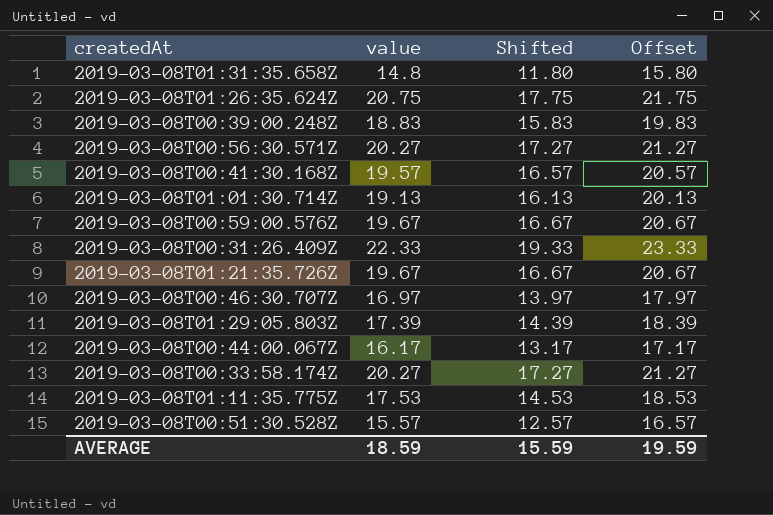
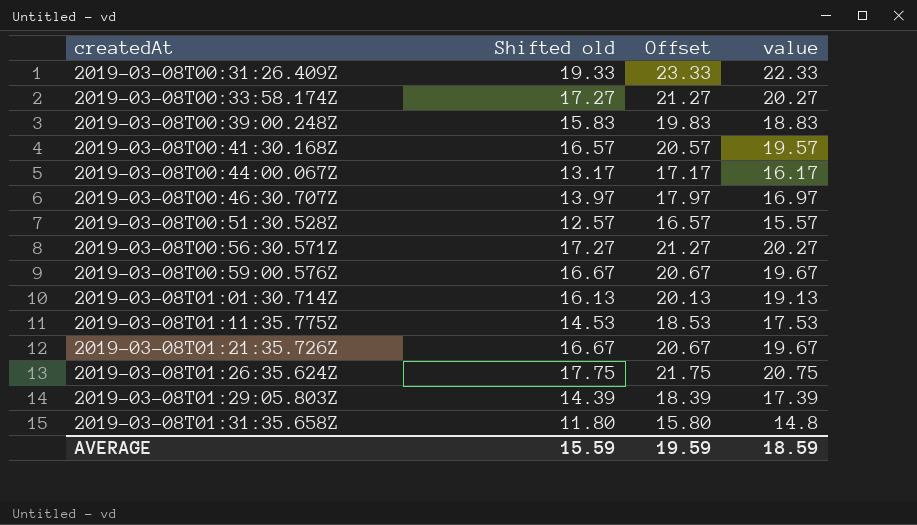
row order: none -> createdAt ascending
column name: Shifted -> Shifted old
column value | position: 2 -> 4

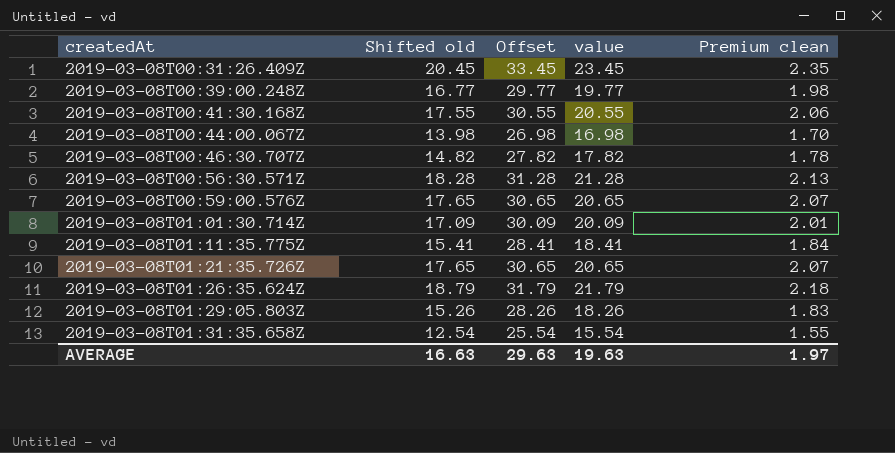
column Offset | formula: [value] + 1 -> [value] + 10
column Premium clean | formula: none -> [value] * 0.1
row 2019-03-08T00:33:58.174Z: 17.27 | 21.27 | 20.27 -> none
row 2019-03-08T00:51:30.528Z: 12.57 | 16.57 | 15.57 -> none
2019-03-08T00:31:26.409Z | Shifted old: 19.33 -> 20.45
2019-03-08T00:31:26.409Z | value: 22.33 -> 23.45
2019-03-08T00:39:00.248Z | Shifted old: 15.83 -> 16.77
2019-03-08T00:39:00.248Z | value: 18.83 -> 19.77
2019-03-08T00:41:30.168Z | Shifted old: 16.57 -> 17.55
2019-03-08T00:41:30.168Z | value: 19.57 -> 20.55
2019-03-08T00:44:00.067Z | Shifted old: 13.17 -> 13.98
2019-03-08T00:44:00.067Z | value: 16.17 -> 16.98
2019-03-08T00:46:30.707Z | Shifted old: 13.97 -> 14.82
2019-03-08T00:46:30.707Z | value: 16.97 -> 17.82
2019-03-08T00:56:30.571Z | Shifted old: 17.27 -> 18.28
2019-03-08T00:56:30.571Z | value: 20.27 -> 21.28
2019-03-08T00:59:00.576Z | Shifted old: 16.67 -> 17.65
2019-03-08T00:59:00.576Z | value: 19.67 -> 20.65
2019-03-08T01:01:30.714Z | Shifted old: 16.13 -> 17.09
2019-03-08T01:01:30.714Z | value: 19.13 -> 20.09
2019-03-08T01:11:35.775Z | Shifted old: 14.53 -> 15.41
2019-03-08T01:11:35.775Z | value: 17.53 -> 18.41
2019-03-08T01:21:35.726Z | Shifted old: 16.67 -> 17.65
2019-03-08T01:21:35.726Z | value: 19.67 -> 20.65
2019-03-08T01:26:35.624Z | Shifted old: 17.75 -> 18.79
2019-03-08T01:26:35.624Z | value: 20.75 -> 21.79
2019-03-08T01:29:05.803Z | Shifted old: 14.39 -> 15.26
2019-03-08T01:29:05.803Z | value: 17.39 -> 18.26
2019-03-08T01:31:35.658Z | Shifted old: 11.80 -> 12.54
2019-03-08T01:31:35.658Z | value: 14.8 -> 15.54
AVERAGE | Shifted old: 15.59 -> 16.63
AVERAGE | Offset: 19.59 -> 29.63
AVERAGE | value: 18.59 -> 19.63

